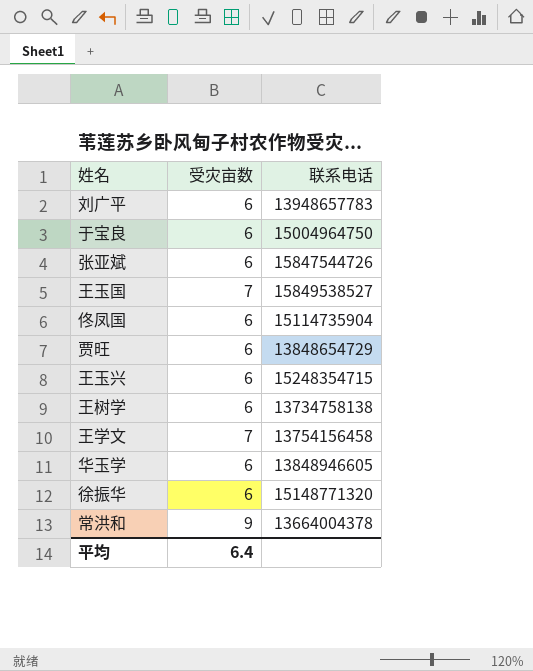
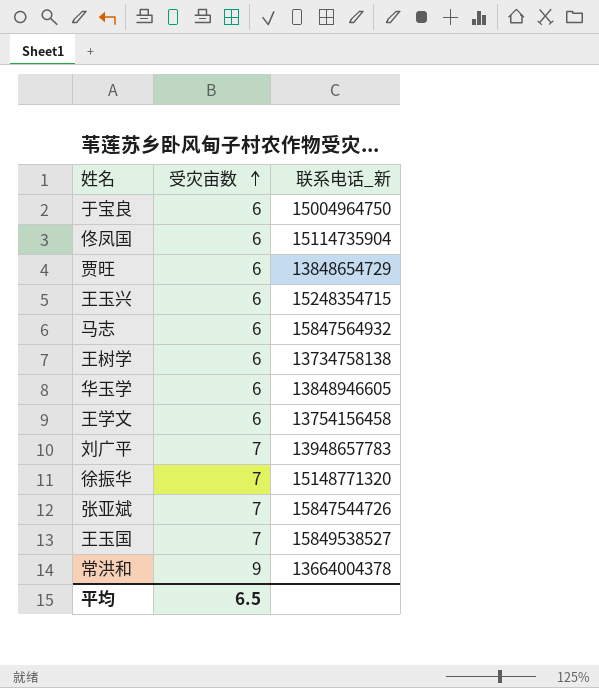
row order: none -> 受灾亩数 ascending
column name: 联系电话 -> 联系电话_新
row 马志: none -> 6 | 15847564932
王学文 | 受灾亩数: 7 -> 6
刘广平 | 受灾亩数: 6 -> 7
徐振华 | 受灾亩数: 6 -> 7
张亚斌 | 受灾亩数: 6 -> 7
平均 | 受灾亩数: 6.4 -> 6.5

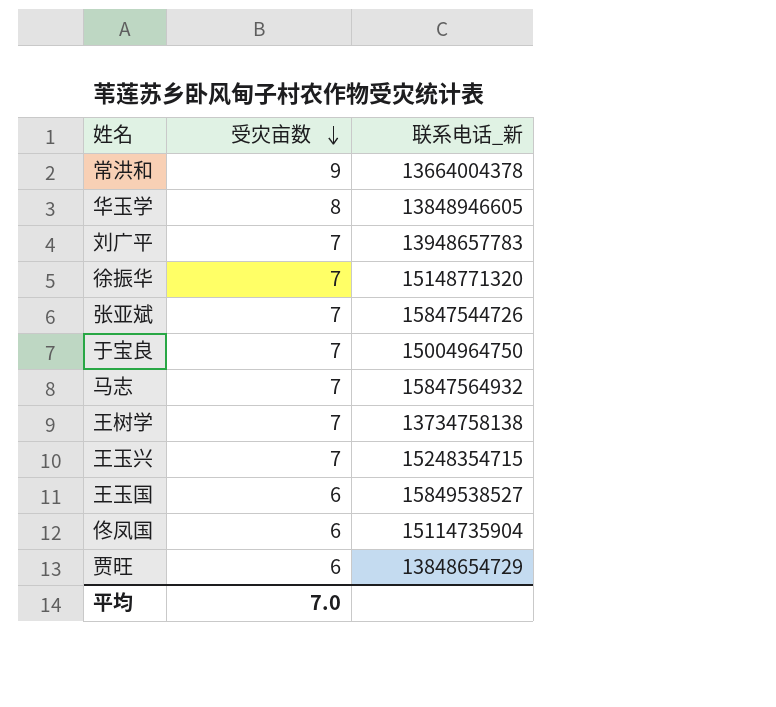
row order: 受灾亩数 ascending -> 受灾亩数 descending
row 王学文: 6 | 13754156458 -> none
华玉学 | 受灾亩数: 6 -> 8
于宝良 | 受灾亩数: 6 -> 7
马志 | 受灾亩数: 6 -> 7
王树学 | 受灾亩数: 6 -> 7
王玉兴 | 受灾亩数: 6 -> 7
王玉国 | 受灾亩数: 7 -> 6
平均 | 受灾亩数: 6.5 -> 7.0

